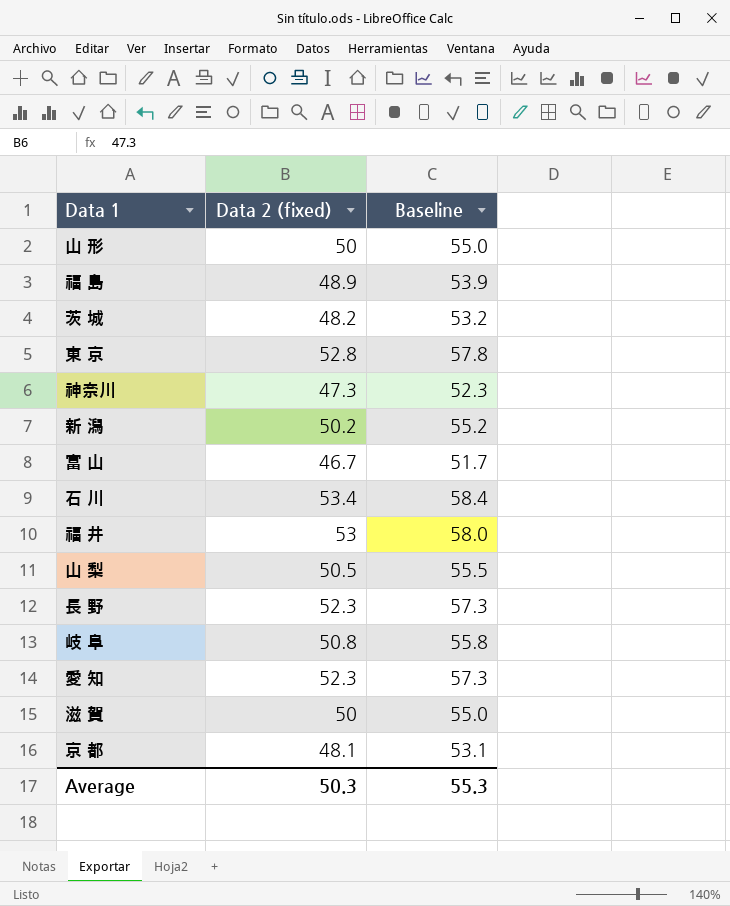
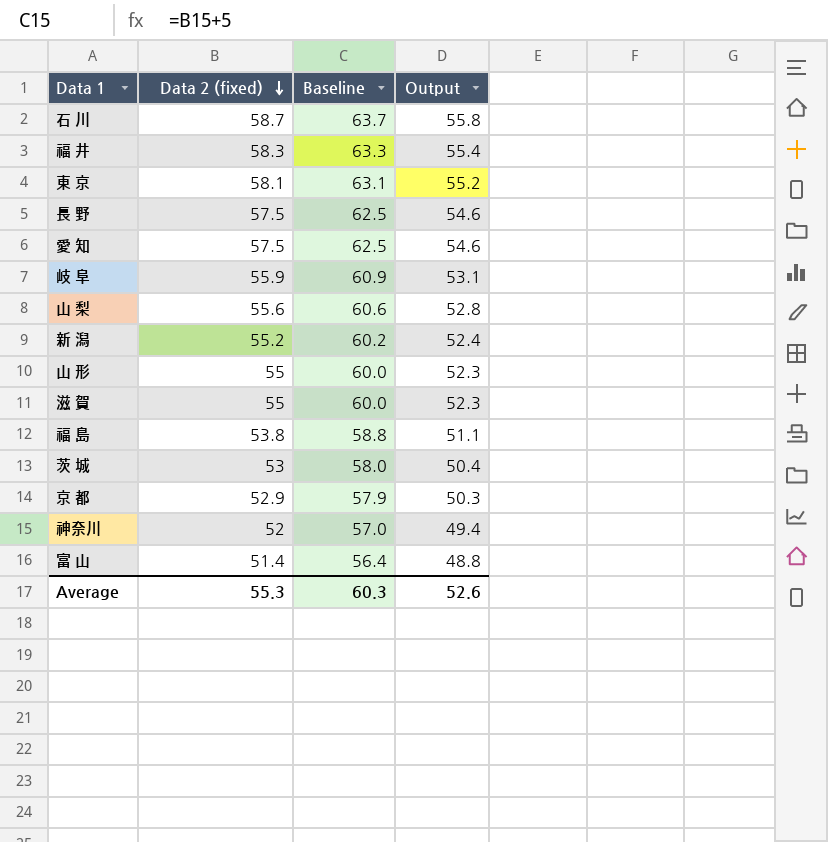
row order: none -> Data 2 (fixed) descending
column Output | formula: none -> [Data 2 (fixed)] * 0.95
石 川 | Data 2 (fixed): 53.4 -> 58.7
石 川 | Baseline: 58.4 -> 63.7
福 井 | Data 2 (fixed): 53 -> 58.3
福 井 | Baseline: 58.0 -> 63.3
東 京 | Data 2 (fixed): 52.8 -> 58.1
東 京 | Baseline: 57.8 -> 63.1
長 野 | Data 2 (fixed): 52.3 -> 57.5
長 野 | Baseline: 57.3 -> 62.5
愛 知 | Data 2 (fixed): 52.3 -> 57.5
愛 知 | Baseline: 57.3 -> 62.5
岐 阜 | Data 2 (fixed): 50.8 -> 55.9
岐 阜 | Baseline: 55.8 -> 60.9
山 梨 | Data 2 (fixed): 50.5 -> 55.6
山 梨 | Baseline: 55.5 -> 60.6
新 潟 | Data 2 (fixed): 50.2 -> 55.2
新 潟 | Baseline: 55.2 -> 60.2
山 形 | Data 2 (fixed): 50 -> 55
山 形 | Baseline: 55.0 -> 60.0
滋 賀 | Data 2 (fixed): 50 -> 55
滋 賀 | Baseline: 55.0 -> 60.0
福 島 | Data 2 (fixed): 48.9 -> 53.8
福 島 | Baseline: 53.9 -> 58.8
茨 城 | Data 2 (fixed): 48.2 -> 53
茨 城 | Baseline: 53.2 -> 58.0
京 都 | Data 2 (fixed): 48.1 -> 52.9
京 都 | Baseline: 53.1 -> 57.9
神奈川 | Data 2 (fixed): 47.3 -> 52
神奈川 | Baseline: 52.3 -> 57.0
富 山 | Data 2 (fixed): 46.7 -> 51.4
富 山 | Baseline: 51.7 -> 56.4
Average | Data 2 (fixed): 50.3 -> 55.3
Average | Baseline: 55.3 -> 60.3

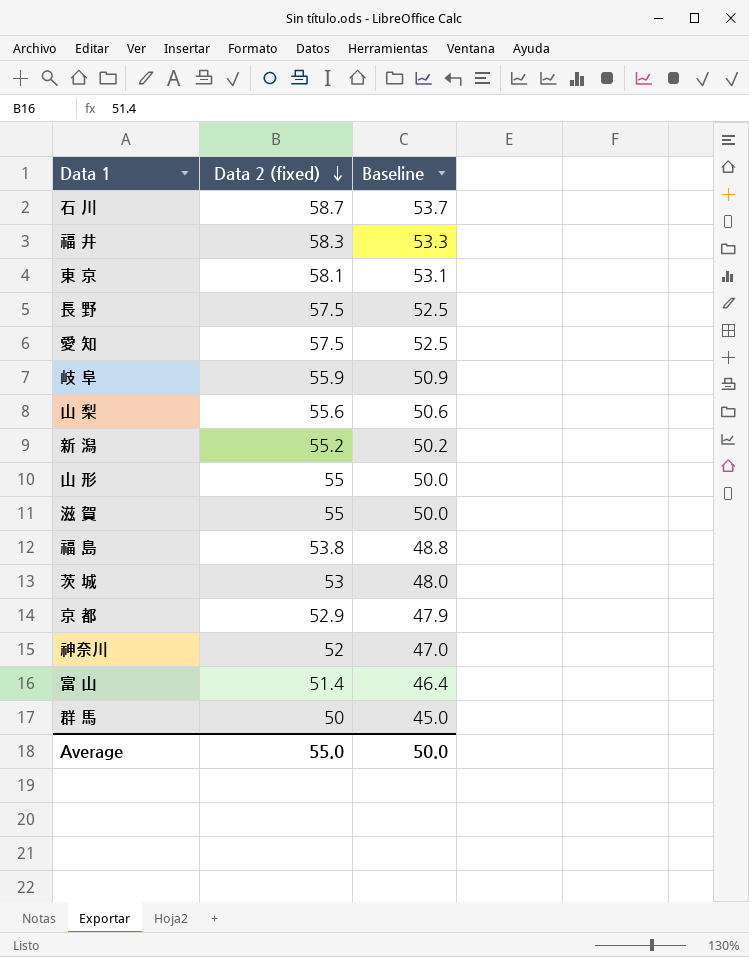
column Output | formula: [Data 2 (fixed)] * 0.95 -> none
column Baseline | formula: [Data 2 (fixed)] + 5 -> [Data 2 (fixed)] - 5
row 群 馬: none -> 50 | 45.0
Average | Data 2 (fixed): 55.3 -> 55.0
Average | Baseline: 60.3 -> 50.0

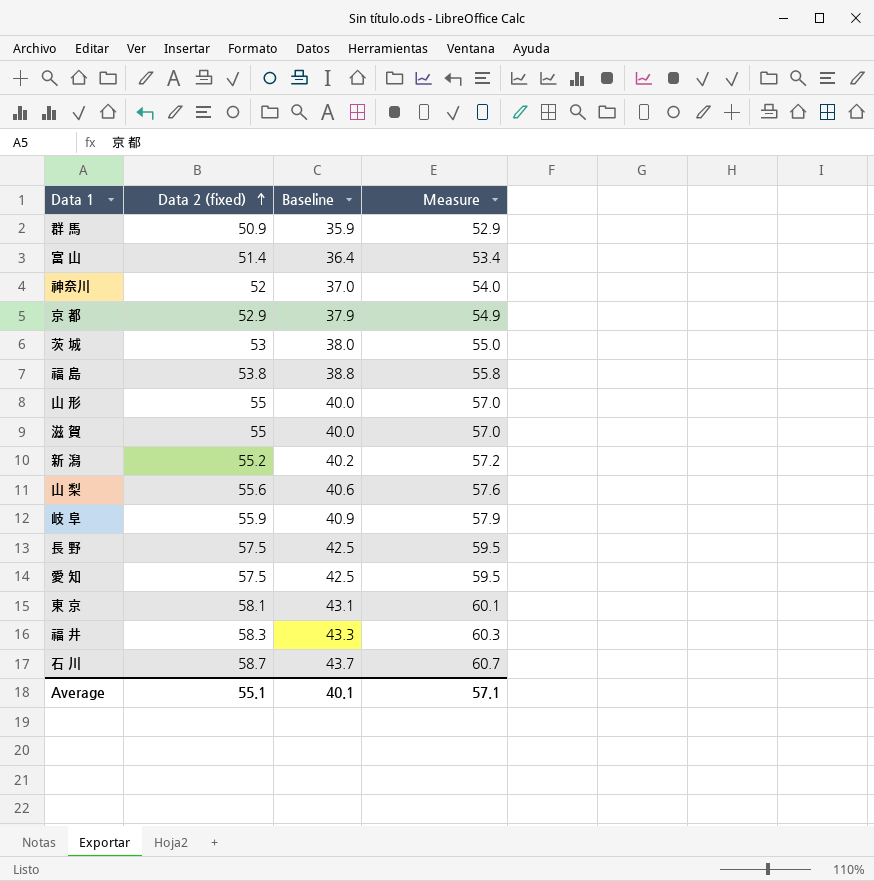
row order: Data 2 (fixed) descending -> Data 2 (fixed) ascending
column Baseline | formula: [Data 2 (fixed)] - 5 -> [Data 2 (fixed)] - 15
column Measure | formula: none -> [Data 2 (fixed)] + 2
群 馬 | Data 2 (fixed): 50 -> 50.9
Average | Data 2 (fixed): 55.0 -> 55.1
Average | Baseline: 50.0 -> 40.1

